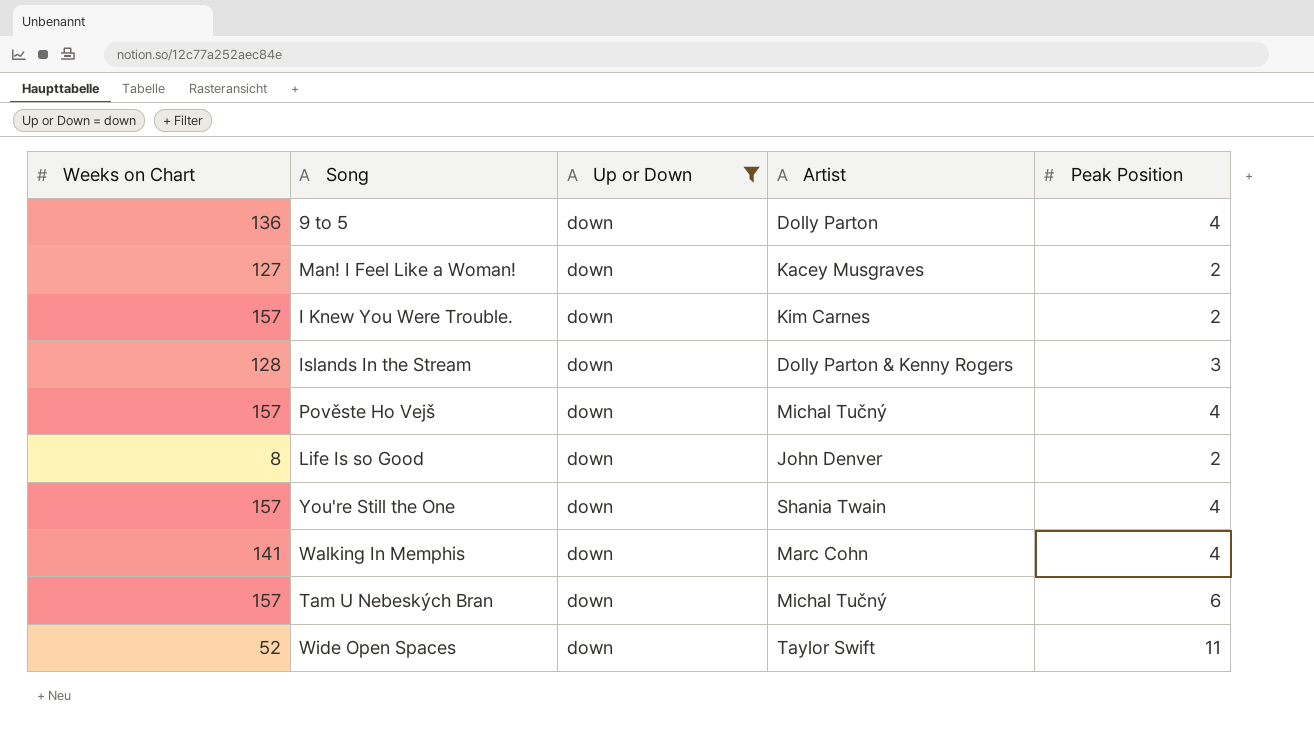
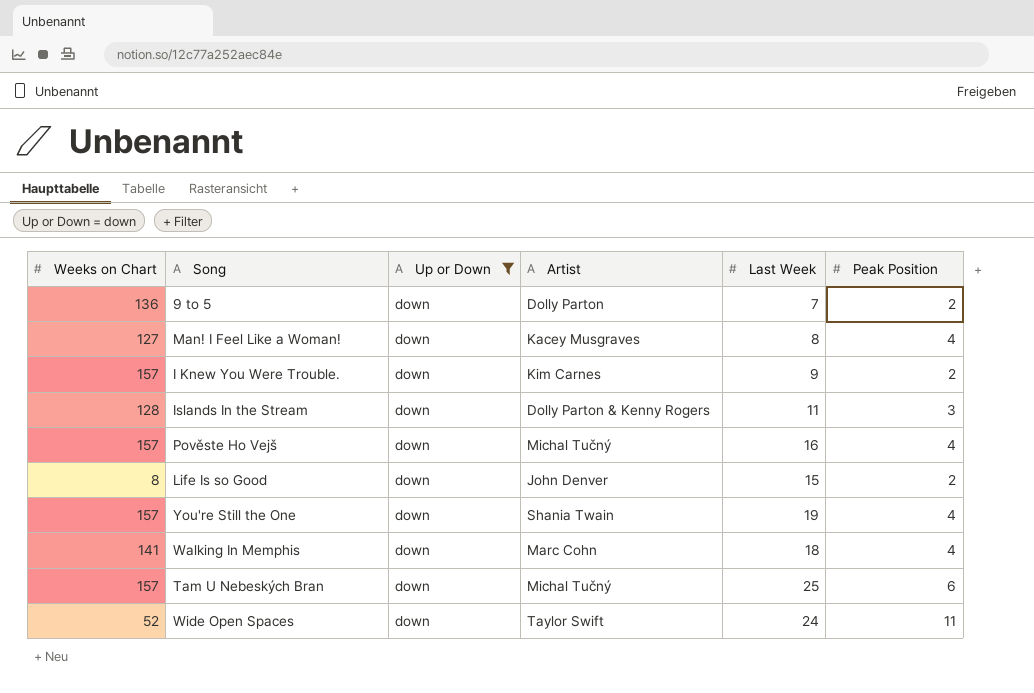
column Last Week | position: none -> 5
9 to 5 | Peak Position: 4 -> 2
Man! I Feel Like a Woman! | Peak Position: 2 -> 4

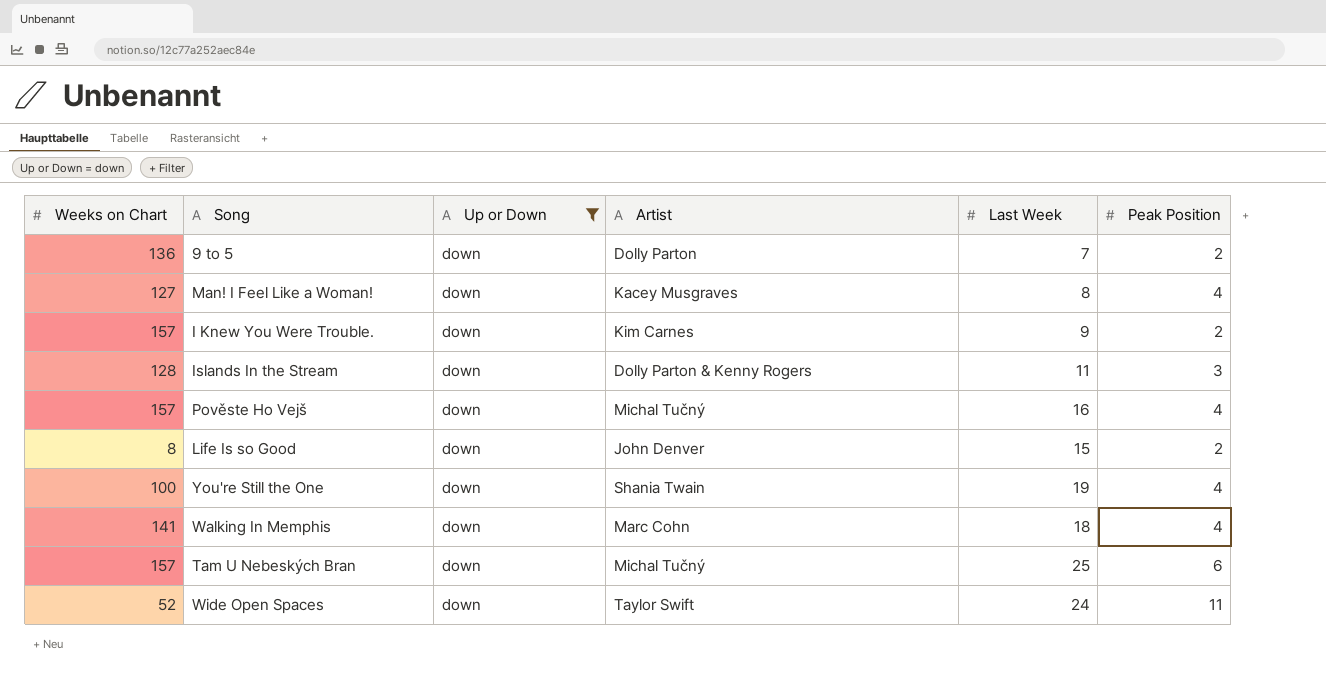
You're Still the One | Weeks on Chart: 157 -> 100

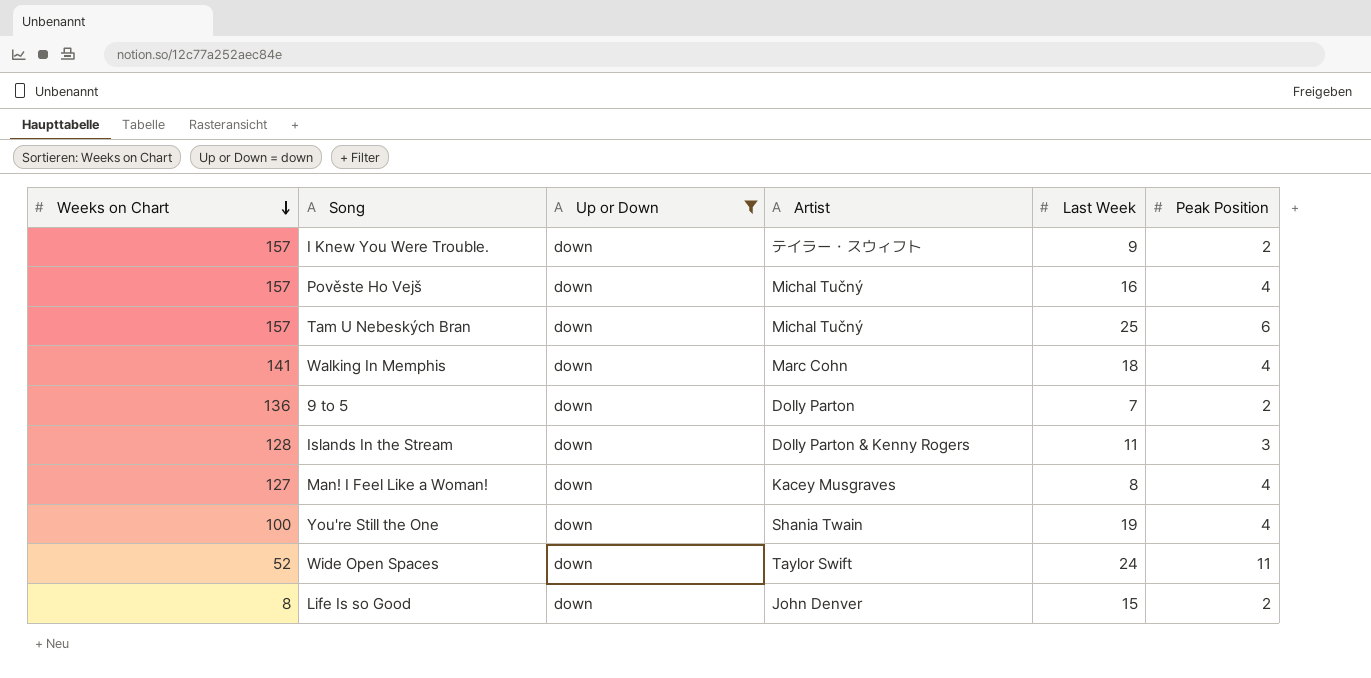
row order: none -> Weeks on Chart descending
I Knew You Were Trouble. | Artist: Kim Carnes -> テイラー・スウィフト

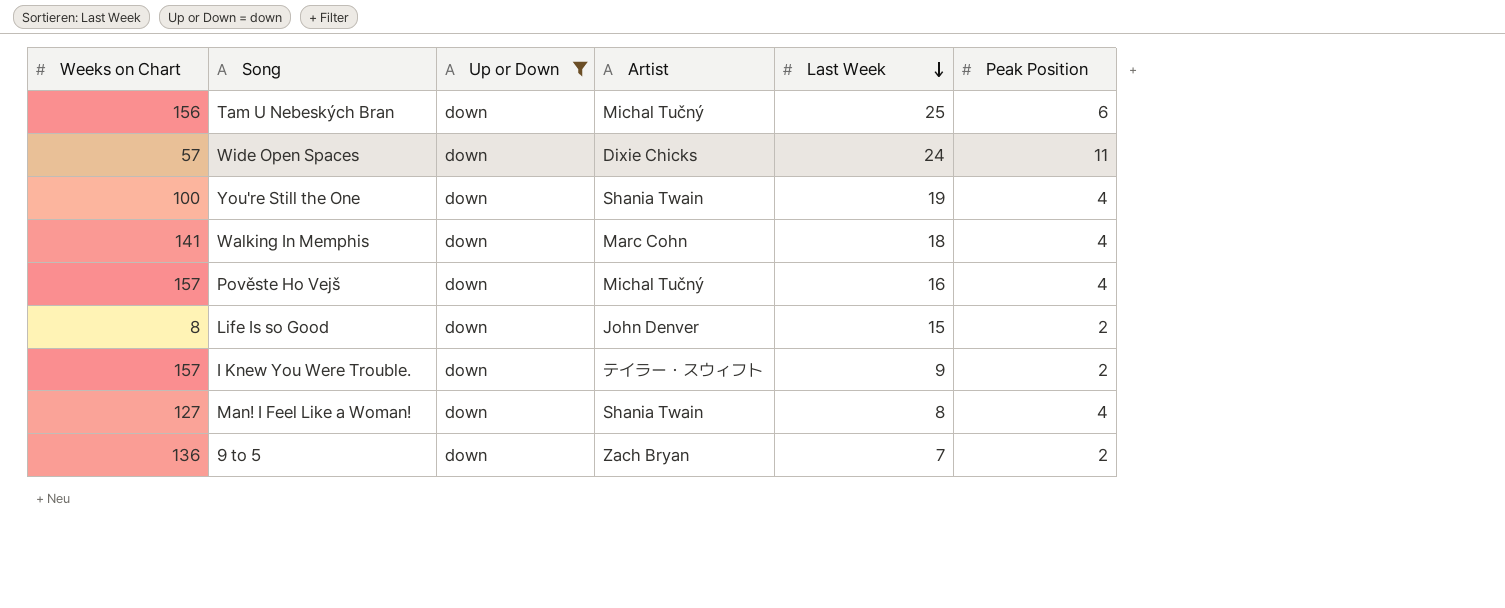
row order: Weeks on Chart descending -> Last Week descending
row Islands In the Stream: 128 | down | Dolly Parton & Kenny Rogers | 11 | 3 -> none
Tam U Nebeských Bran | Weeks on Chart: 157 -> 156
Wide Open Spaces | Weeks on Chart: 52 -> 57
Wide Open Spaces | Artist: Taylor Swift -> Dixie Chicks
Man! I Feel Like a Woman! | Artist: Kacey Musgraves -> Shania Twain
9 to 5 | Artist: Dolly Parton -> Zach Bryan

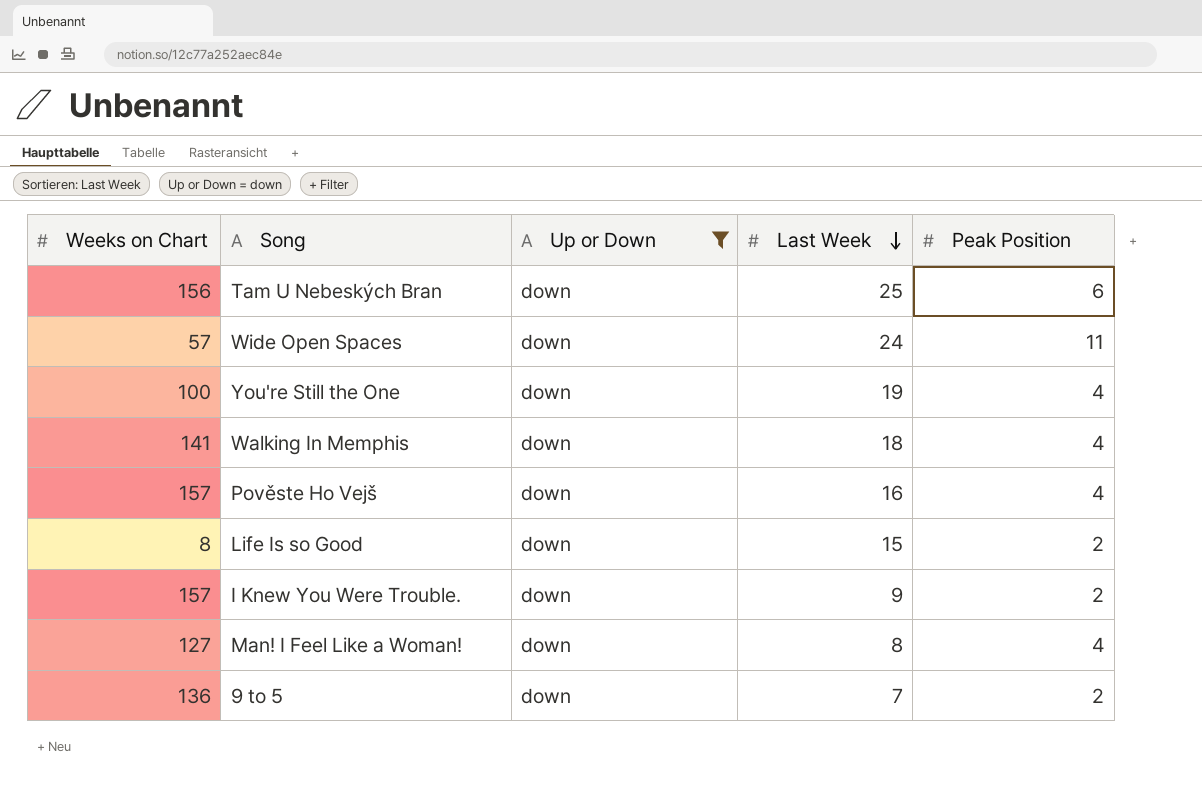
column Artist | position: 4 -> none

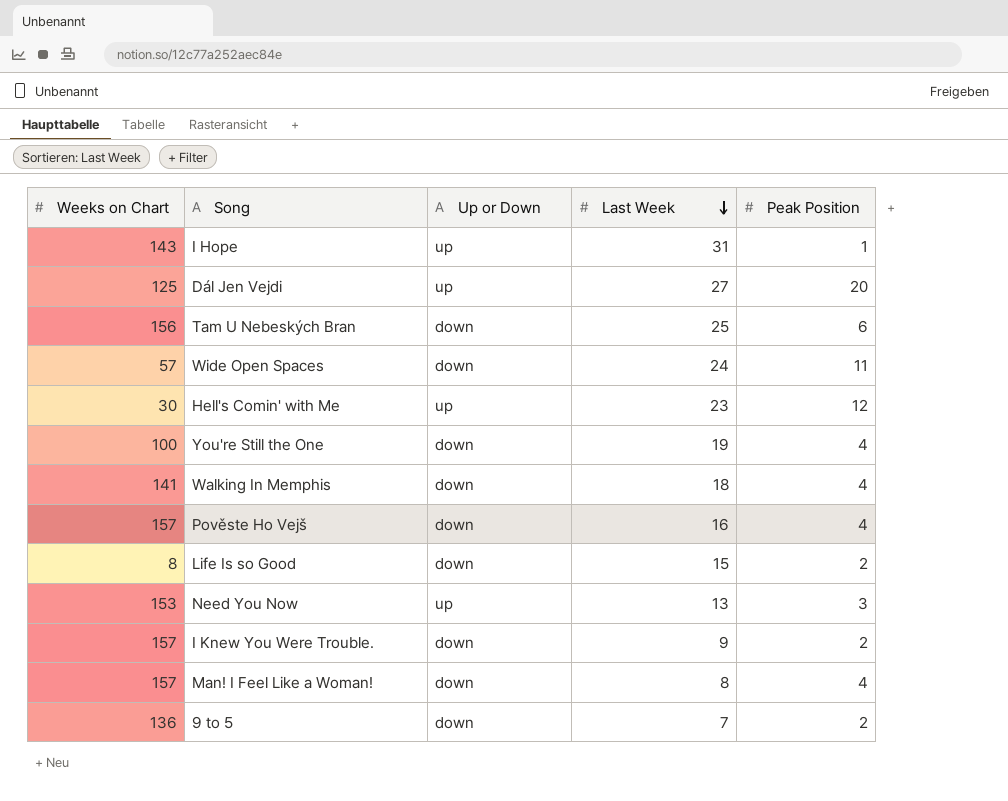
filter: Up or Down = down -> none
Man! I Feel Like a Woman! | Weeks on Chart: 127 -> 157

